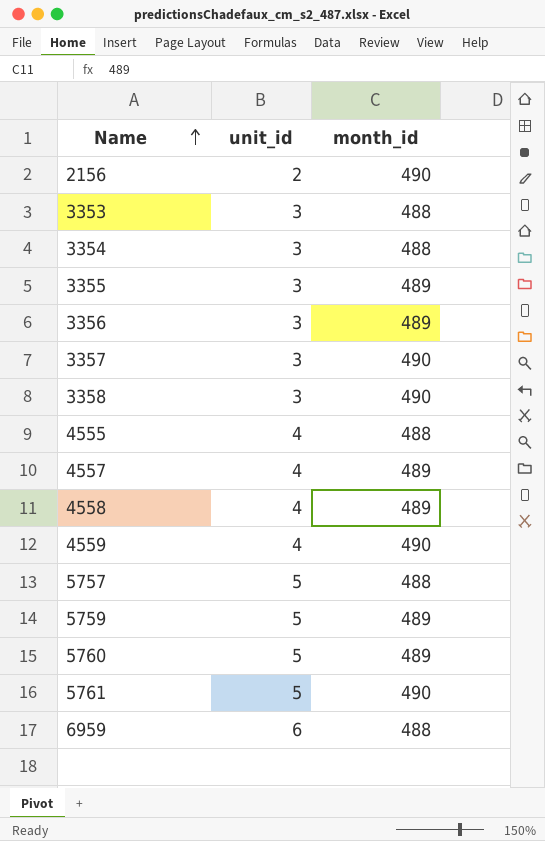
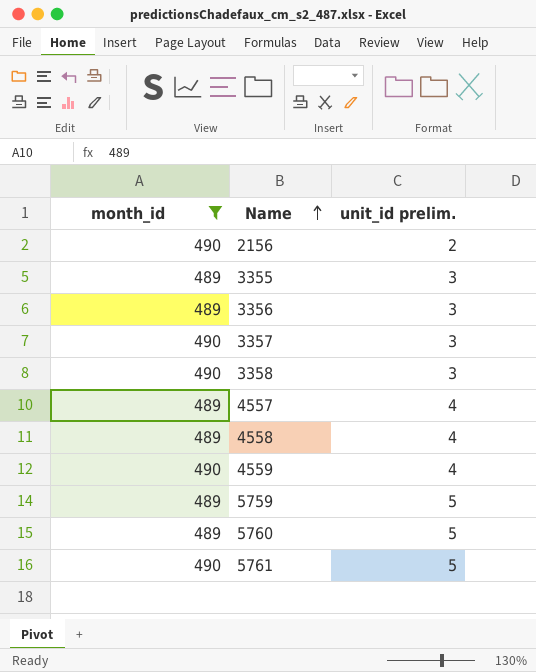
filter: none -> month_id != 488
column month_id | position: 3 -> 1
column name: unit_id -> unit_id prelim.

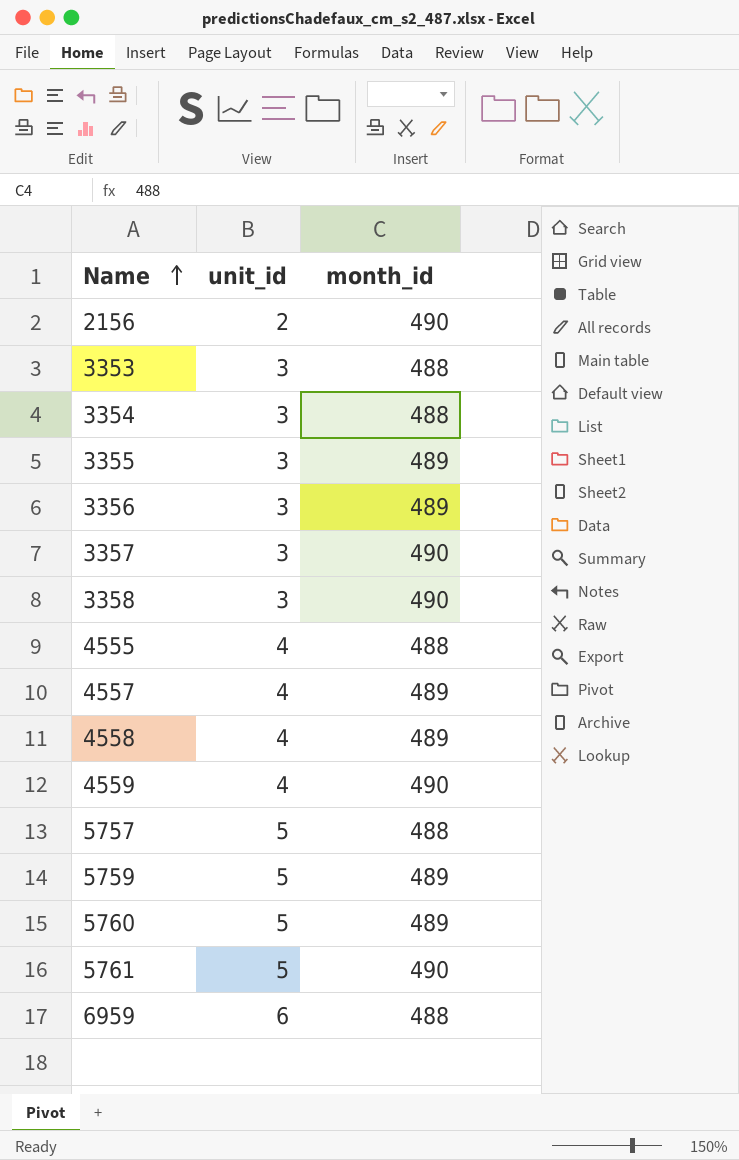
filter: month_id != 488 -> none
column name: unit_id prelim. -> unit_id
column month_id | position: 1 -> 3

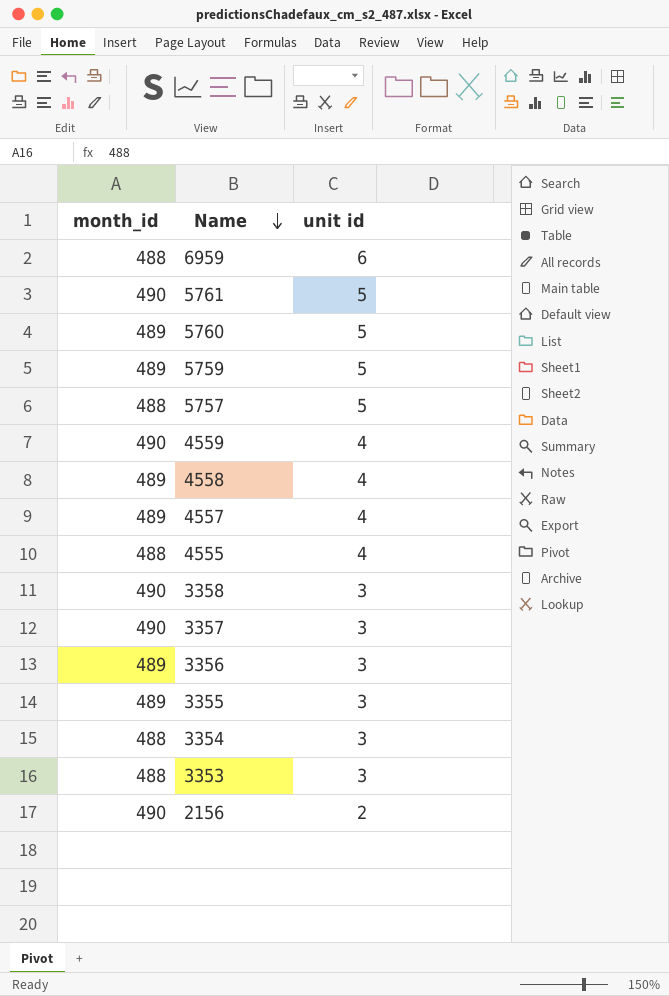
row order: Name ascending -> Name descending
column month_id | position: 3 -> 1
column name: unit_id -> unit id

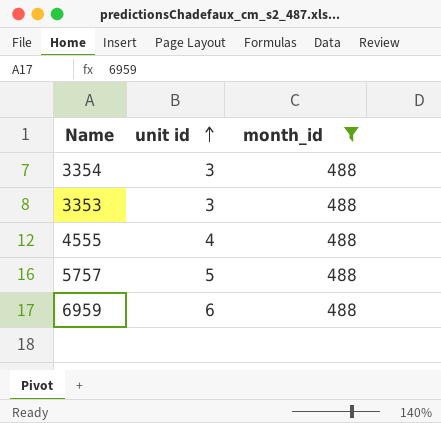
filter: none -> month_id = 488
row order: Name descending -> unit id ascending
column month_id | position: 1 -> 3

